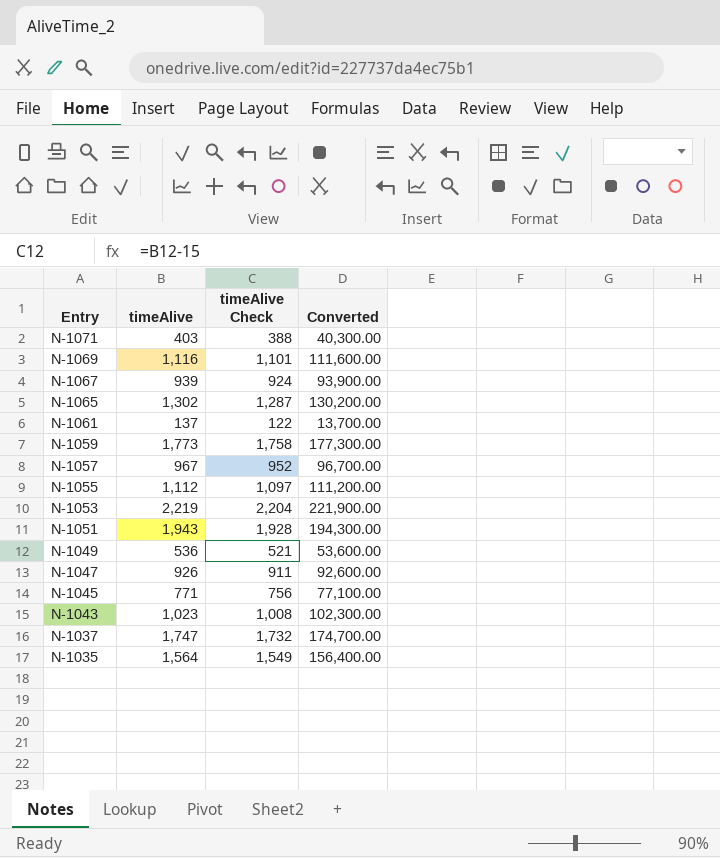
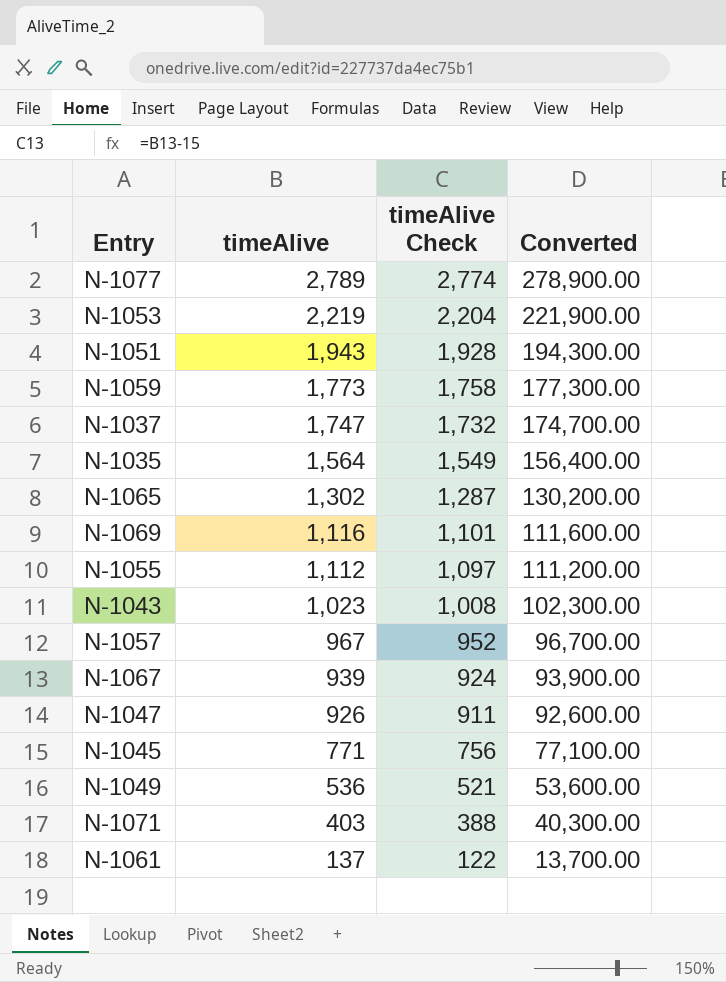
row order: Entry descending -> timeAlive descending
row N-1077: none -> 2,789 | 2,774 | 278,900.00

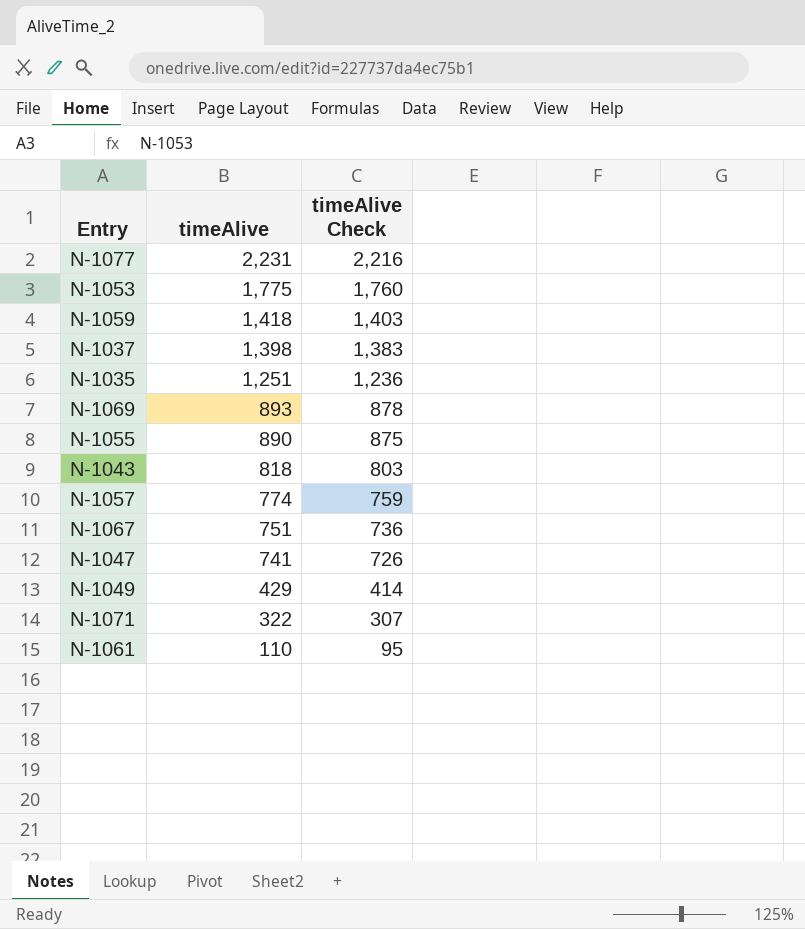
column Converted | formula: [timeAlive] * 100 -> none
row N-1051: 1,943 | 1,928 | 194,300.00 -> none
row N-1065: 1,302 | 1,287 | 130,200.00 -> none
row N-1045: 771 | 756 | 77,100.00 -> none
N-1077 | timeAlive: 2,789 -> 2,231
N-1077 | timeAlive Check: 2,774 -> 2,216
N-1053 | timeAlive: 2,219 -> 1,775
N-1053 | timeAlive Check: 2,204 -> 1,760
N-1059 | timeAlive: 1,773 -> 1,418
N-1059 | timeAlive Check: 1,758 -> 1,403
N-1037 | timeAlive: 1,747 -> 1,398
N-1037 | timeAlive Check: 1,732 -> 1,383
N-1035 | timeAlive: 1,564 -> 1,251
N-1035 | timeAlive Check: 1,549 -> 1,236
N-1069 | timeAlive: 1,116 -> 893
N-1069 | timeAlive Check: 1,101 -> 878
N-1055 | timeAlive: 1,112 -> 890
N-1055 | timeAlive Check: 1,097 -> 875
N-1043 | timeAlive: 1,023 -> 818
N-1043 | timeAlive Check: 1,008 -> 803
N-1057 | timeAlive: 967 -> 774
N-1057 | timeAlive Check: 952 -> 759
N-1067 | timeAlive: 939 -> 751
N-1067 | timeAlive Check: 924 -> 736
N-1047 | timeAlive: 926 -> 741
N-1047 | timeAlive Check: 911 -> 726
N-1049 | timeAlive: 536 -> 429
N-1049 | timeAlive Check: 521 -> 414
N-1071 | timeAlive: 403 -> 322
N-1071 | timeAlive Check: 388 -> 307
N-1061 | timeAlive: 137 -> 110
N-1061 | timeAlive Check: 122 -> 95

